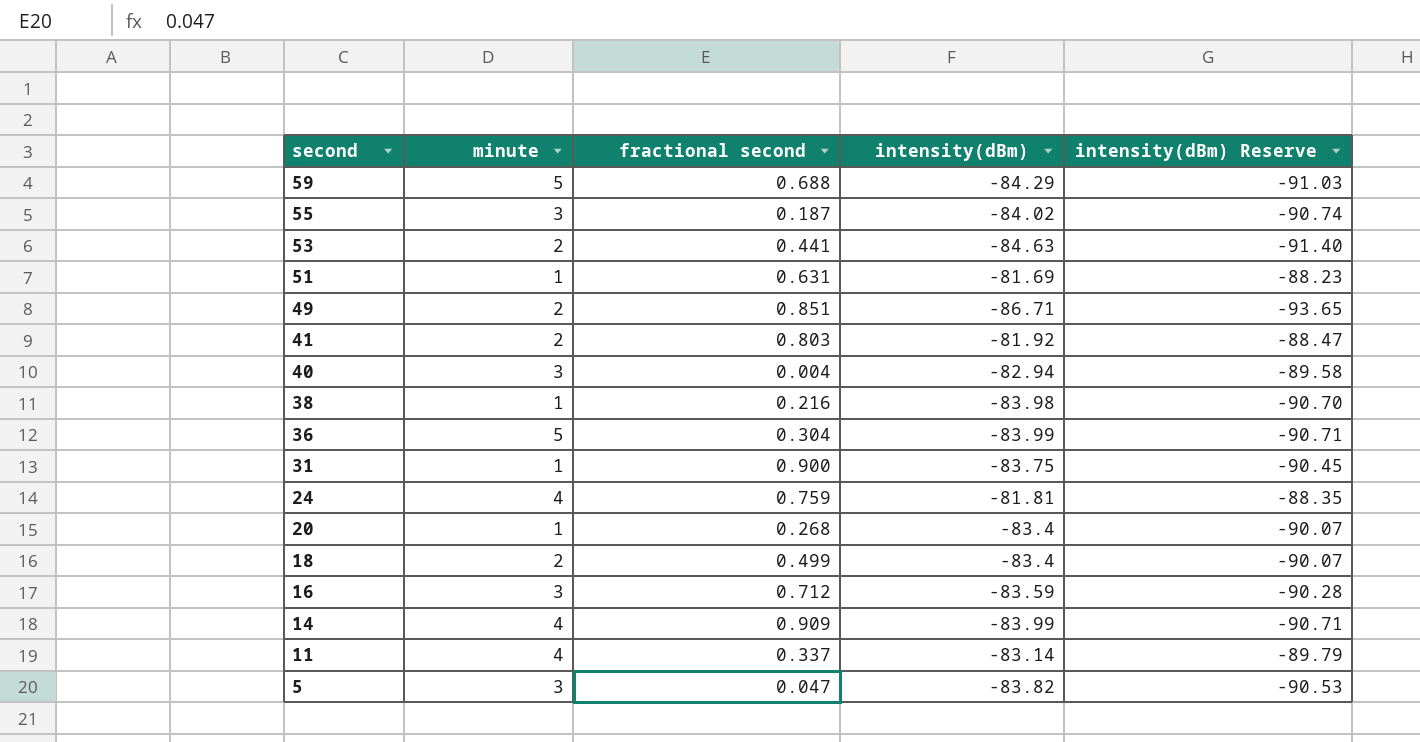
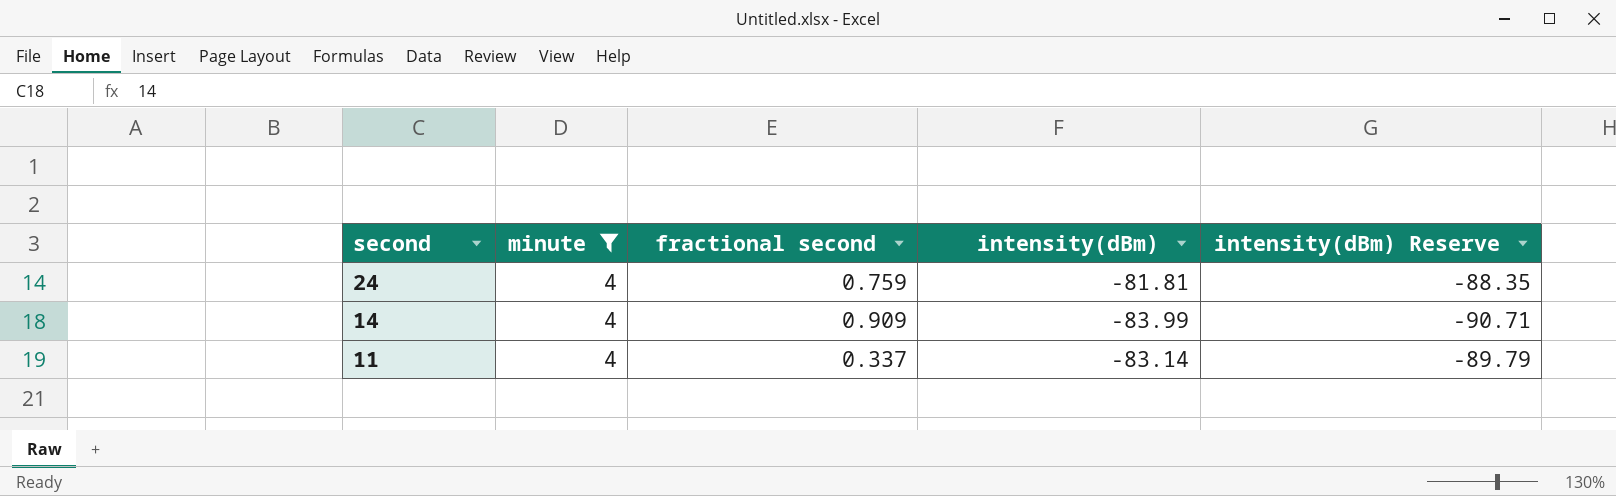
filter: none -> minute = 4

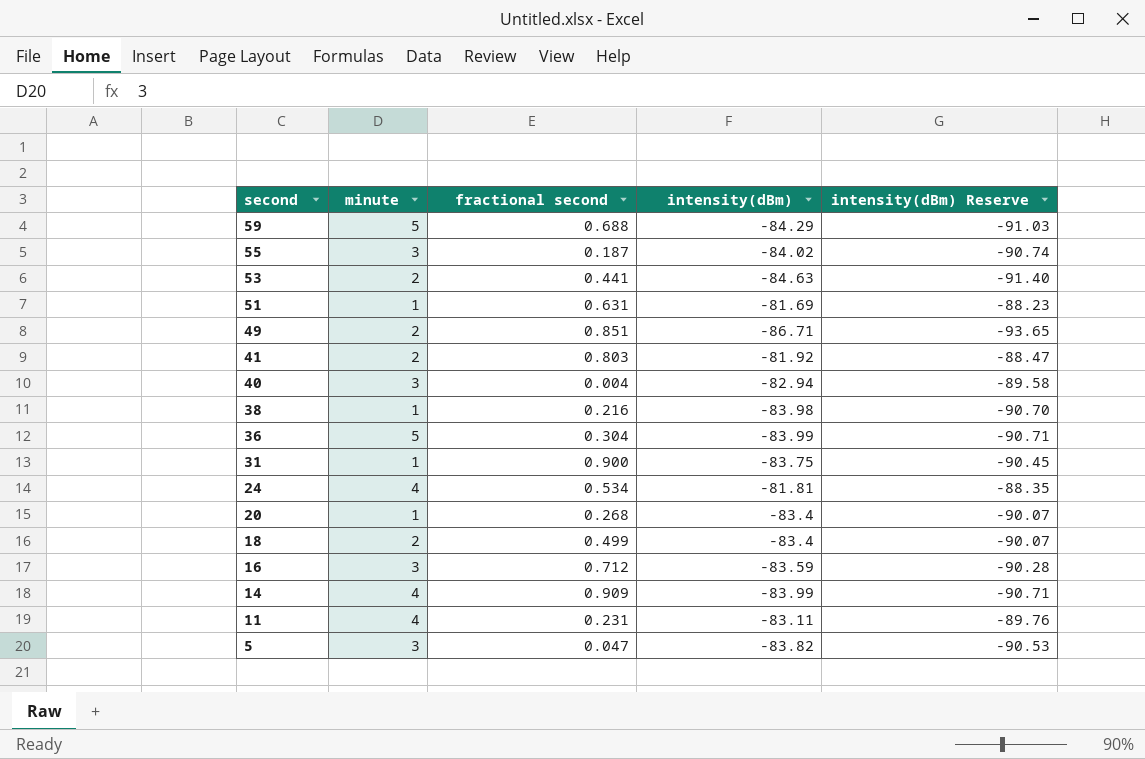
filter: minute = 4 -> none
24 | fractional second: 0.759 -> 0.534
11 | fractional second: 0.337 -> 0.231
11 | intensity(dBm): -83.14 -> -83.11
11 | intensity(dBm) Reserve: -89.79 -> -89.76

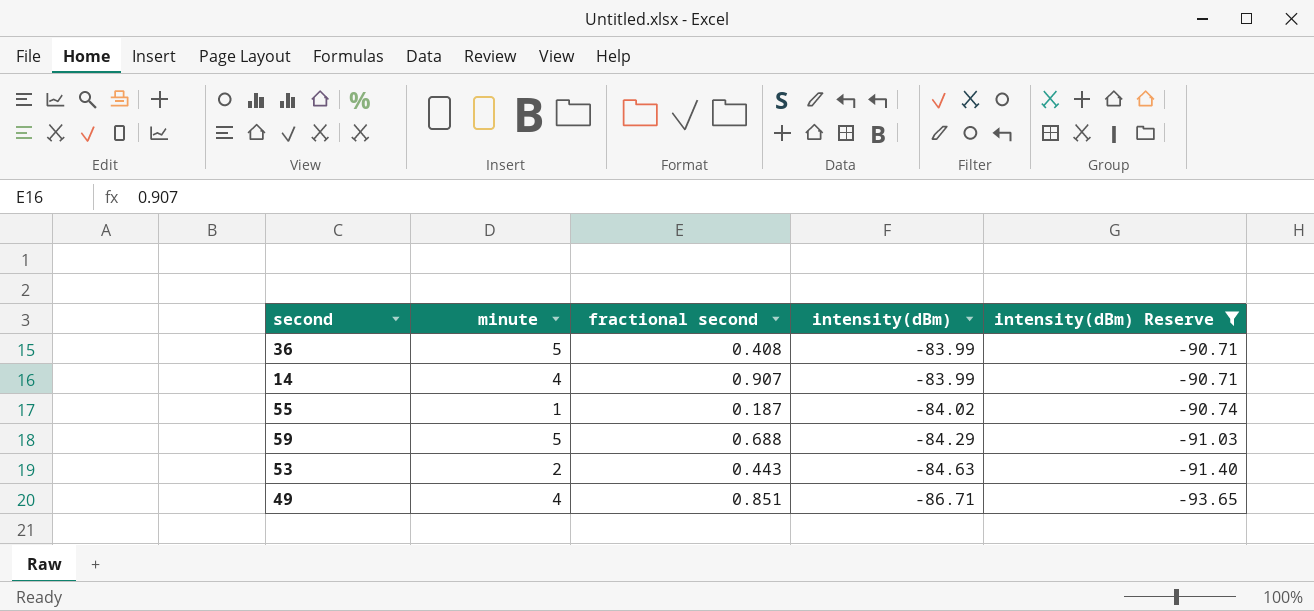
filter: none -> intensity(dBm) Reserve <= -90.71
row order: second descending -> intensity(dBm) descending
36 | fractional second: 0.304 -> 0.408
14 | fractional second: 0.909 -> 0.907
55 | minute: 3 -> 1
53 | fractional second: 0.441 -> 0.443
49 | minute: 2 -> 4

